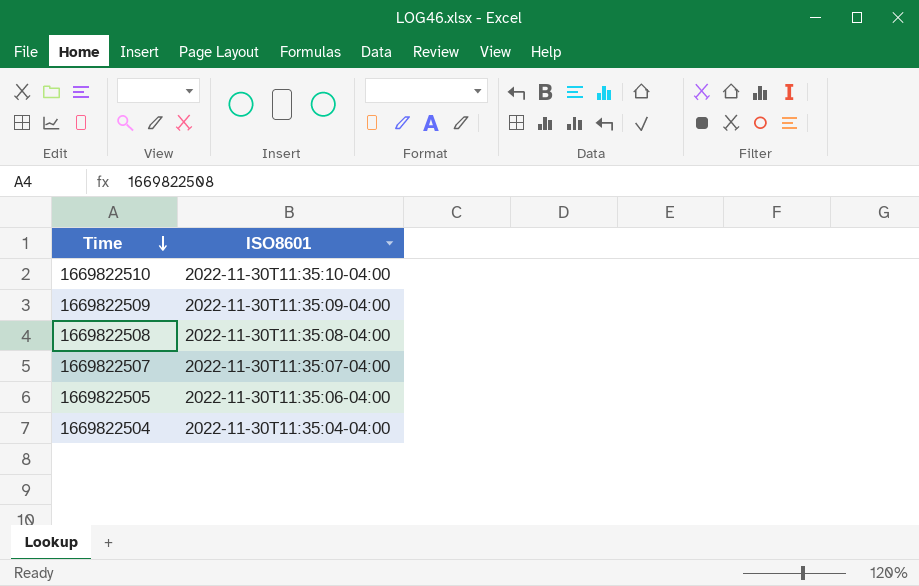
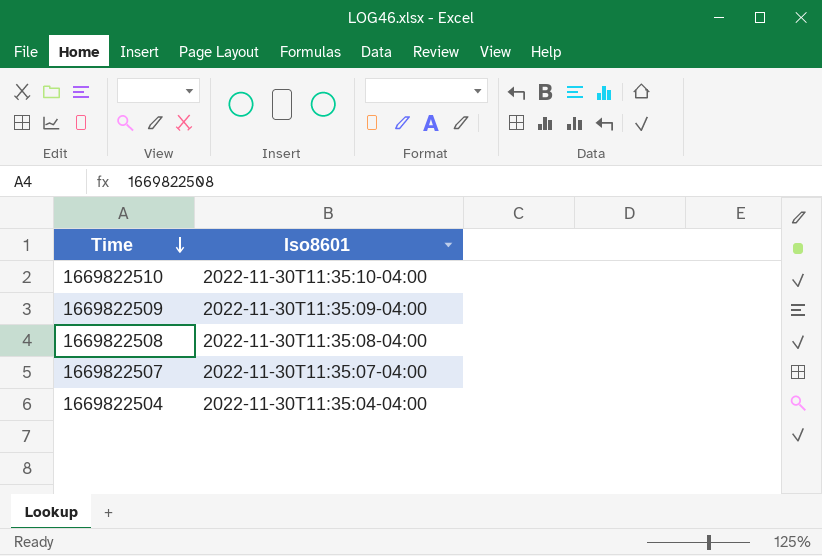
column name: ISO8601 -> Iso8601
row 1669822505: 2022-11-30T11:35:06-04:00 -> none

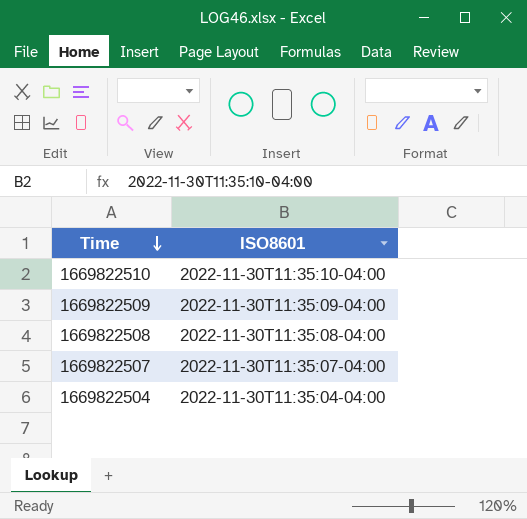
column name: Iso8601 -> ISO8601

